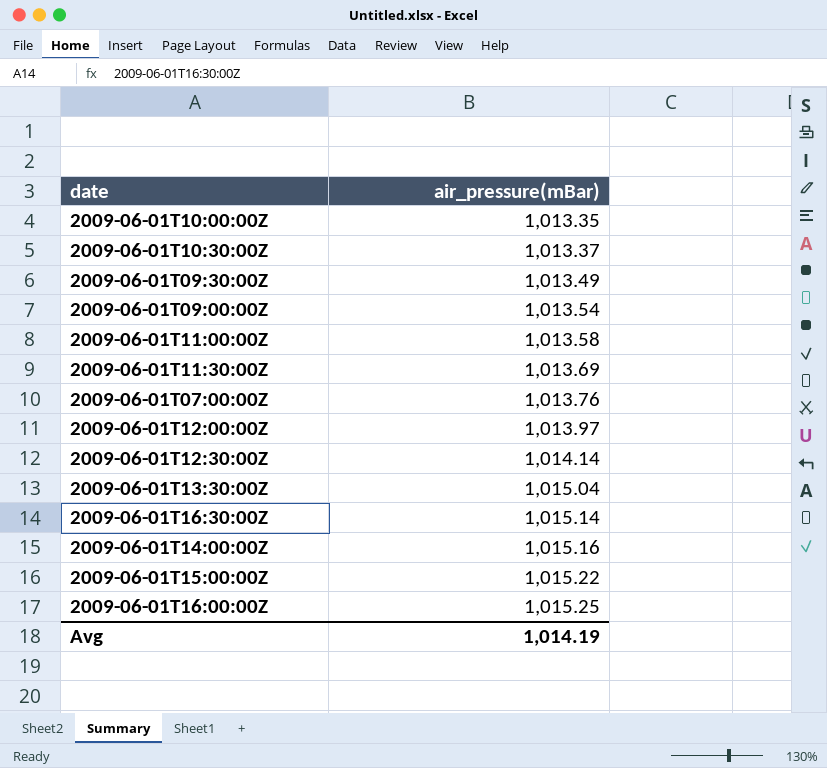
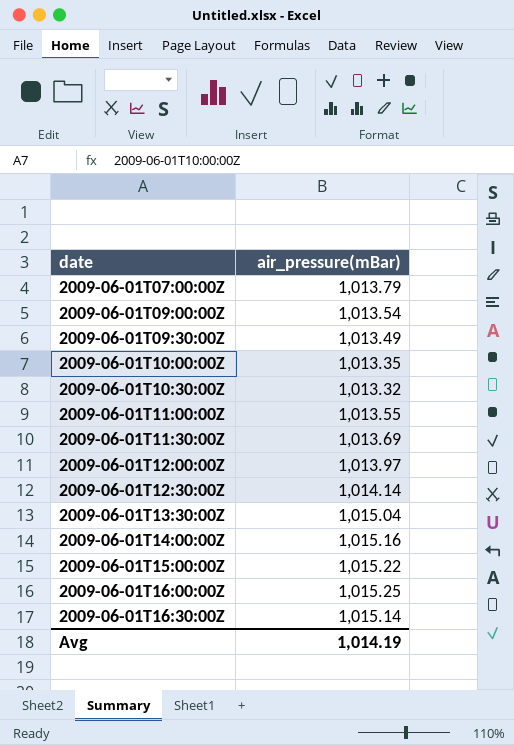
row order: air_pressure(mBar) ascending -> date ascending
2009-06-01T07:00:00Z | air_pressure(mBar): 1,013.76 -> 1,013.79
2009-06-01T10:30:00Z | air_pressure(mBar): 1,013.37 -> 1,013.32
2009-06-01T11:00:00Z | air_pressure(mBar): 1,013.58 -> 1,013.55

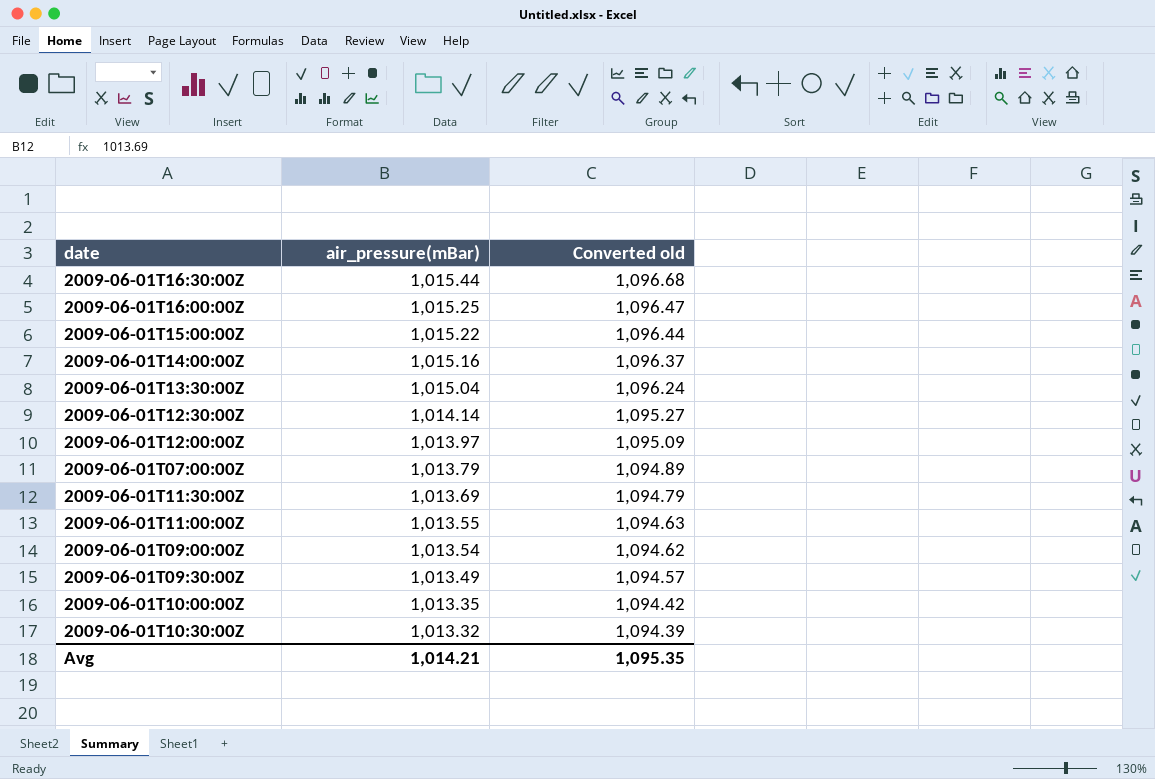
row order: date ascending -> air_pressure(mBar) descending
column Converted old | formula: none -> [air_pressure(mBar)] * 1.08
2009-06-01T16:30:00Z | air_pressure(mBar): 1,015.14 -> 1,015.44
Avg | air_pressure(mBar): 1,014.19 -> 1,014.21

